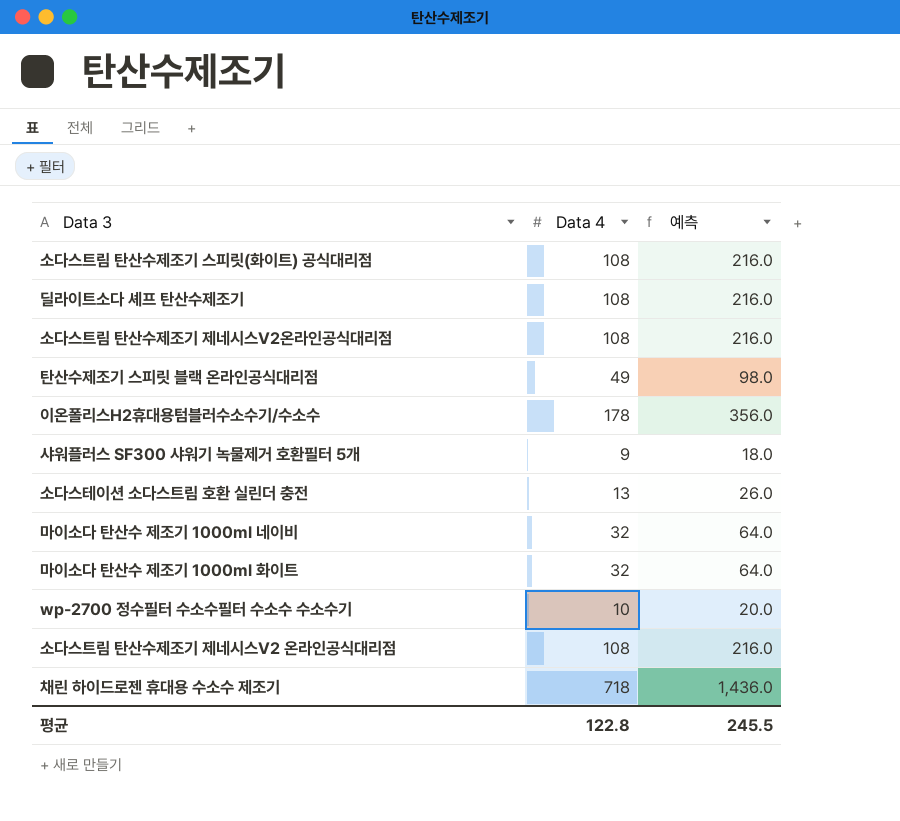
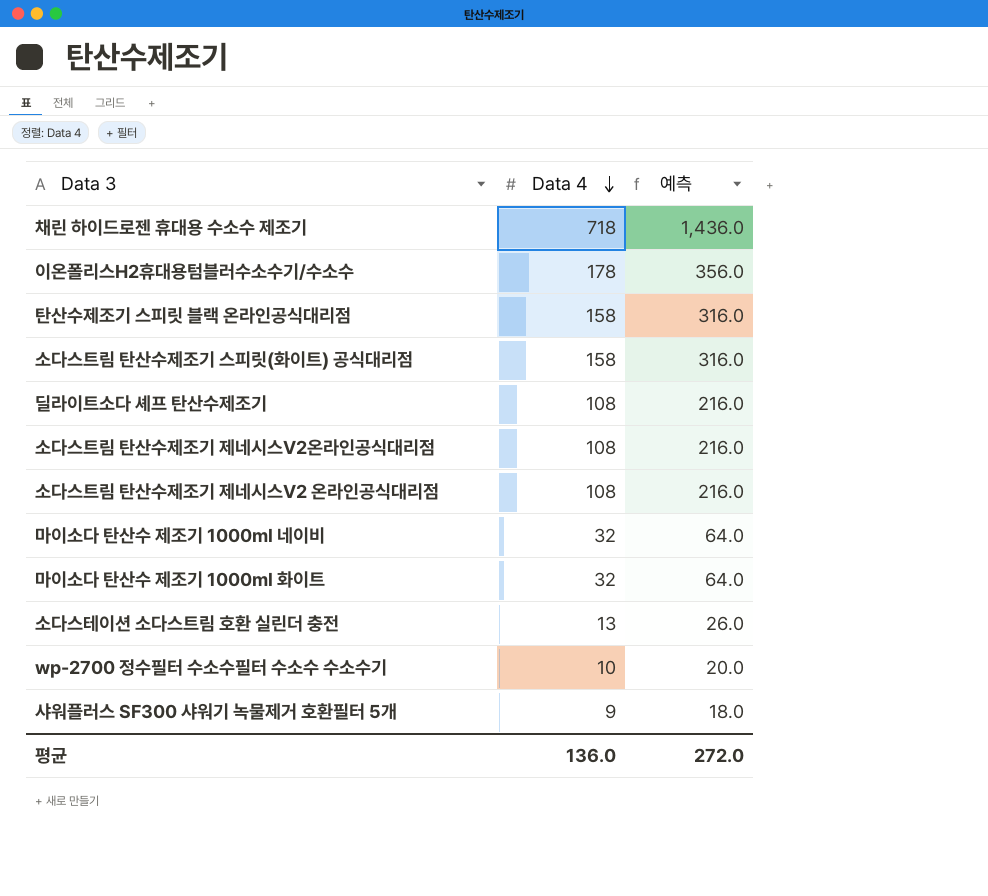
row order: none -> Data 4 descending
탄산수제조기 스피릿 블랙 온라인공식대리점 | Data 4: 49 -> 158
탄산수제조기 스피릿 블랙 온라인공식대리점 | 예측: 98.0 -> 316.0
소다스트림 탄산수제조기 스피릿(화이트) 공식대리점 | Data 4: 108 -> 158
소다스트림 탄산수제조기 스피릿(화이트) 공식대리점 | 예측: 216.0 -> 316.0
평균 | Data 4: 122.8 -> 136.0
평균 | 예측: 245.5 -> 272.0

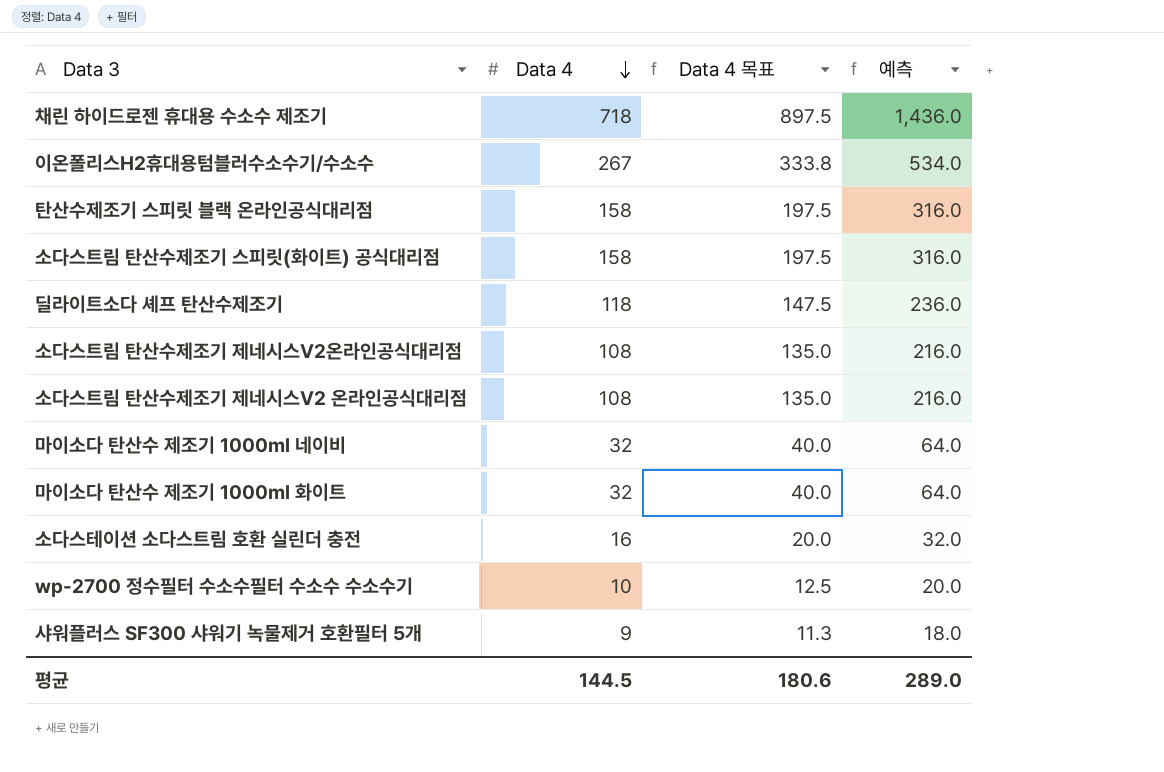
column Data 4 목표 | formula: none -> [Data 4] * 1.25
이온폴리스H2휴대용텀블러수소수기/수소수 | Data 4: 178 -> 267
이온폴리스H2휴대용텀블러수소수기/수소수 | 예측: 356.0 -> 534.0
딜라이트소다 셰프 탄산수제조기 | Data 4: 108 -> 118
딜라이트소다 셰프 탄산수제조기 | 예측: 216.0 -> 236.0
소다스테이션 소다스트림 호환 실린더 충전 | Data 4: 13 -> 16
소다스테이션 소다스트림 호환 실린더 충전 | 예측: 26.0 -> 32.0
평균 | Data 4: 136.0 -> 144.5
평균 | 예측: 272.0 -> 289.0

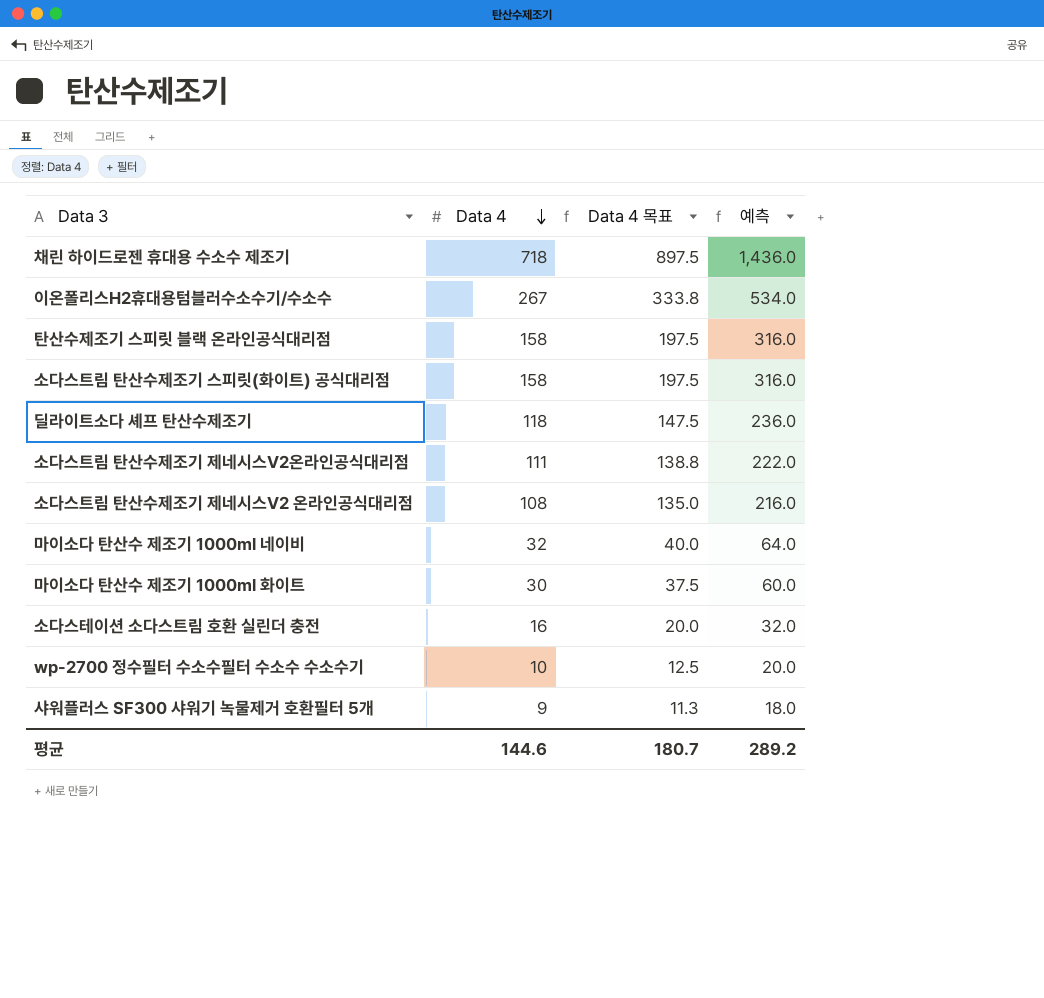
소다스트림 탄산수제조기 제네시스V2온라인공식대리점 | Data 4: 108 -> 111
소다스트림 탄산수제조기 제네시스V2온라인공식대리점 | Data 4 목표: 135.0 -> 138.8
소다스트림 탄산수제조기 제네시스V2온라인공식대리점 | 예측: 216.0 -> 222.0
마이소다 탄산수 제조기 1000ml 화이트 | Data 4: 32 -> 30
마이소다 탄산수 제조기 1000ml 화이트 | Data 4 목표: 40.0 -> 37.5
마이소다 탄산수 제조기 1000ml 화이트 | 예측: 64.0 -> 60.0
평균 | Data 4: 144.5 -> 144.6
평균 | Data 4 목표: 180.6 -> 180.7
평균 | 예측: 289.0 -> 289.2

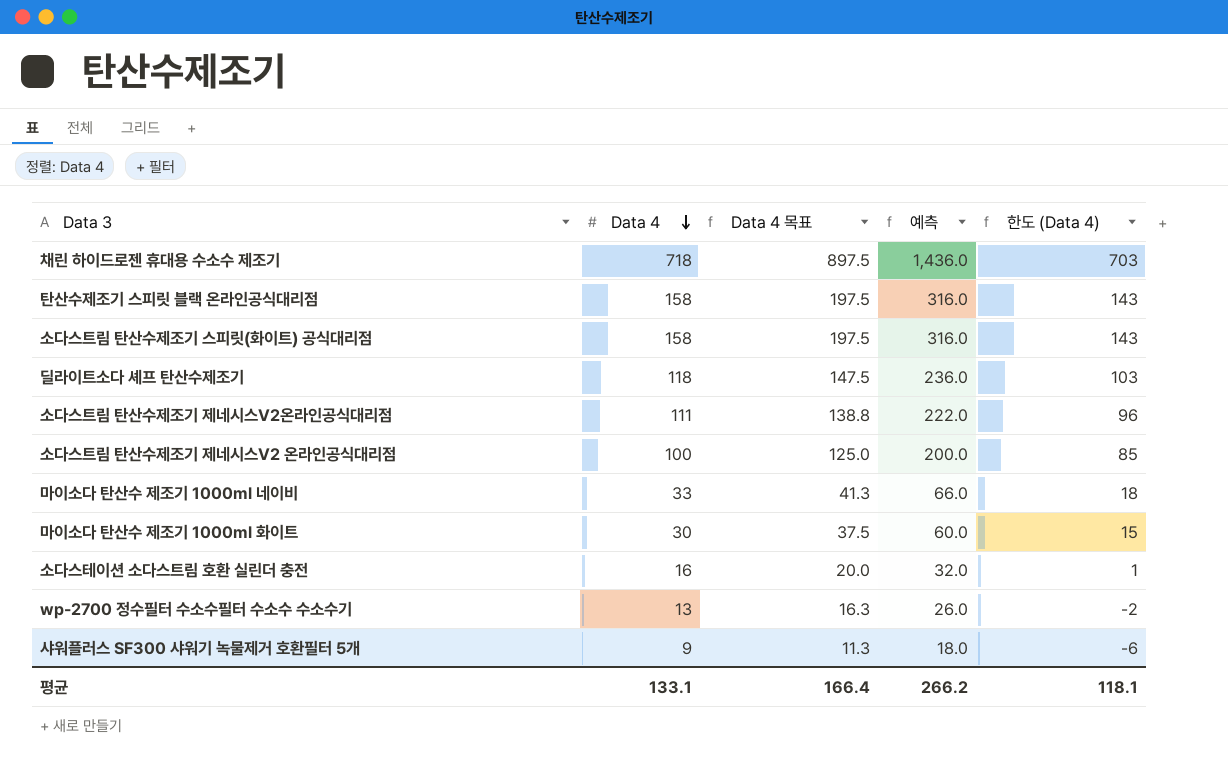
column 한도 (Data 4) | formula: none -> [Data 4] - 15
row 이온폴리스H2휴대용텀블러수소수기/수소수: 267 | 333.8 | 534.0 -> none
소다스트림 탄산수제조기 제네시스V2 온라인공식대리점 | Data 4: 108 -> 100
소다스트림 탄산수제조기 제네시스V2 온라인공식대리점 | Data 4 목표: 135.0 -> 125.0
소다스트림 탄산수제조기 제네시스V2 온라인공식대리점 | 예측: 216.0 -> 200.0
마이소다 탄산수 제조기 1000ml 네이비 | Data 4: 32 -> 33
마이소다 탄산수 제조기 1000ml 네이비 | Data 4 목표: 40.0 -> 41.3
마이소다 탄산수 제조기 1000ml 네이비 | 예측: 64.0 -> 66.0
wp-2700 정수필터 수소수필터 수소수 수소수기 | Data 4: 10 -> 13
wp-2700 정수필터 수소수필터 수소수 수소수기 | Data 4 목표: 12.5 -> 16.3
wp-2700 정수필터 수소수필터 수소수 수소수기 | 예측: 20.0 -> 26.0
평균 | Data 4: 144.6 -> 133.1
평균 | Data 4 목표: 180.7 -> 166.4
평균 | 예측: 289.2 -> 266.2

